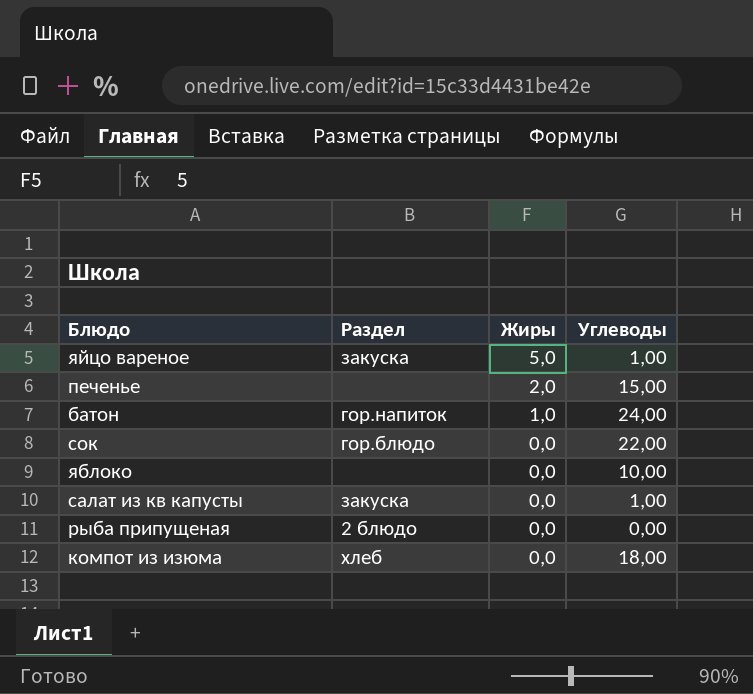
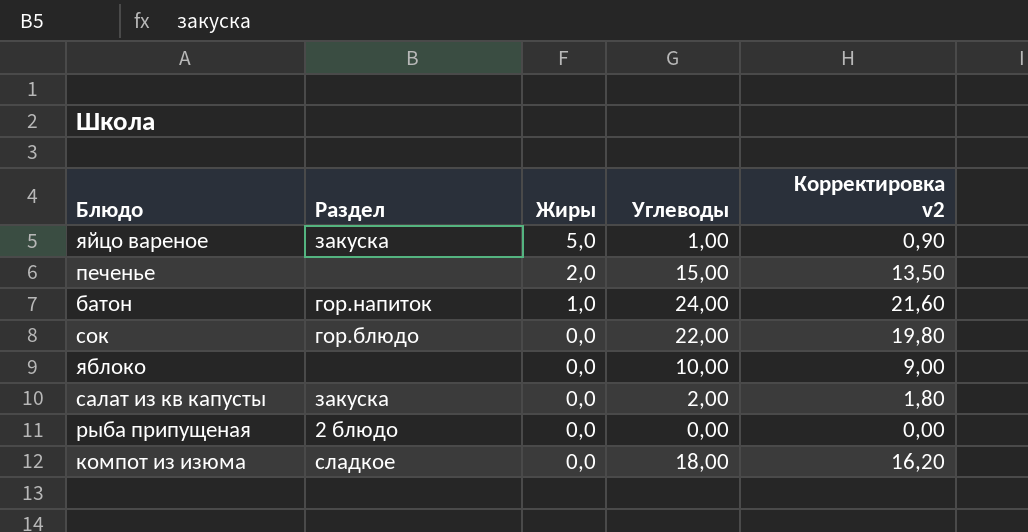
column Корректировка v2 | formula: none -> [Углеводы] * 0,9
салат из кв капусты | Углеводы: 1,00 -> 2,00
компот из изюма | Раздел: хлеб -> сладкое

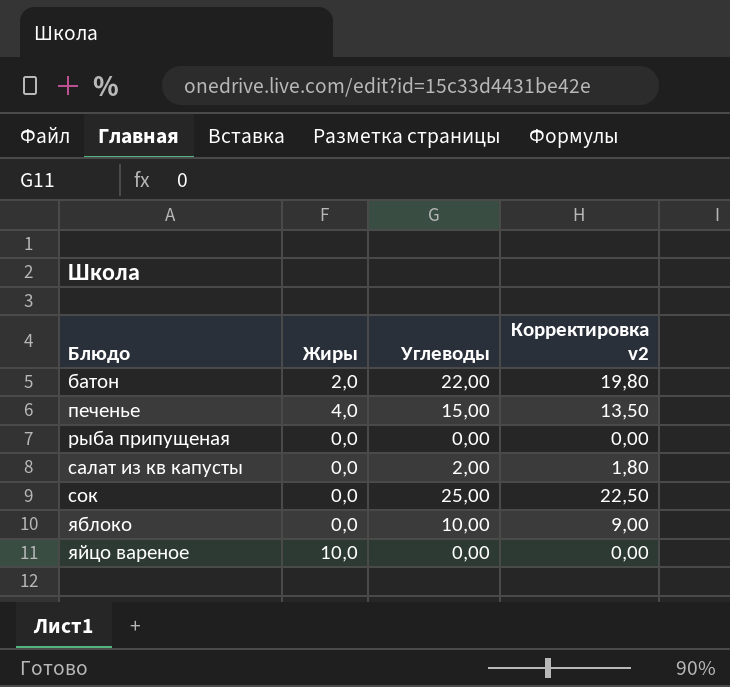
row order: Жиры descending -> Блюдо ascending
column Раздел | position: 2 -> none
row компот из изюма: сладкое | 0,0 | 18,00 | 16,20 -> none
батон | Жиры: 1,0 -> 2,0
батон | Углеводы: 24,00 -> 22,00
батон | Корректировка v2: 21,60 -> 19,80
печенье | Жиры: 2,0 -> 4,0
сок | Углеводы: 22,00 -> 25,00
сок | Корректировка v2: 19,80 -> 22,50
яйцо вареное | Жиры: 5,0 -> 10,0
яйцо вареное | Углеводы: 1,00 -> 0,00
яйцо вареное | Корректировка v2: 0,90 -> 0,00

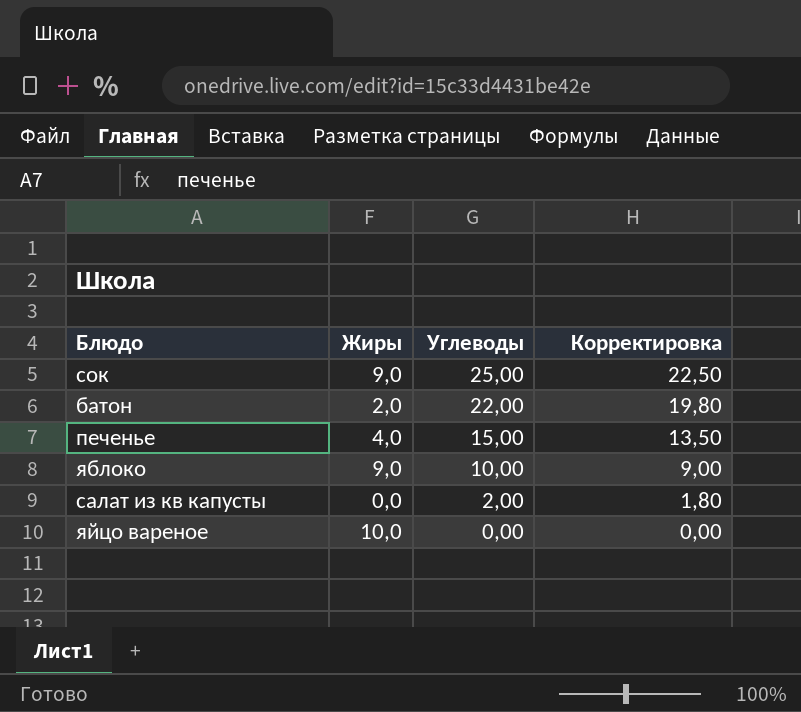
row order: Блюдо ascending -> Углеводы descending
column name: Корректировка v2 -> Корректировка
row рыба припущеная: 0,0 | 0,00 | 0,00 -> none
сок | Жиры: 0,0 -> 9,0
яблоко | Жиры: 0,0 -> 9,0

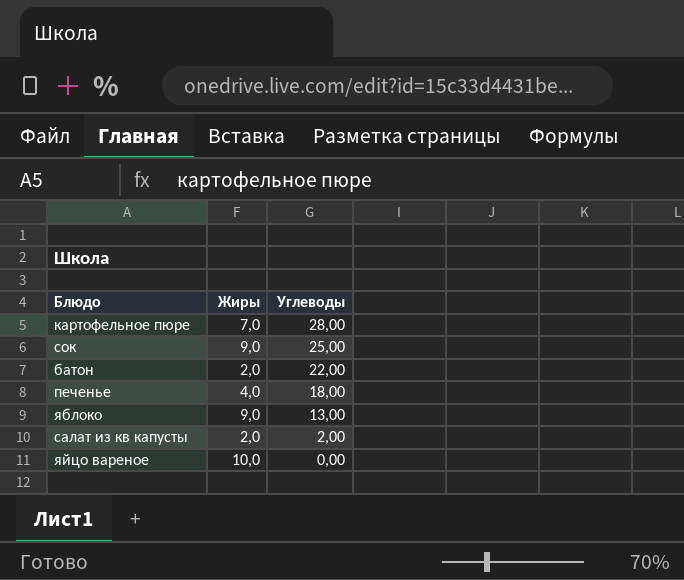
column Корректировка | formula: [Углеводы] * 0,9 -> none
row картофельное пюре: none -> 7,0 | 28,00
печенье | Углеводы: 15,00 -> 18,00
яблоко | Углеводы: 10,00 -> 13,00
салат из кв капусты | Жиры: 0,0 -> 2,0

